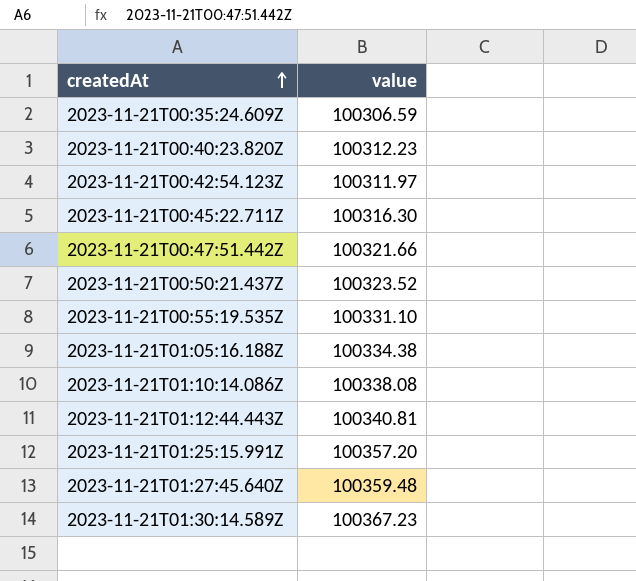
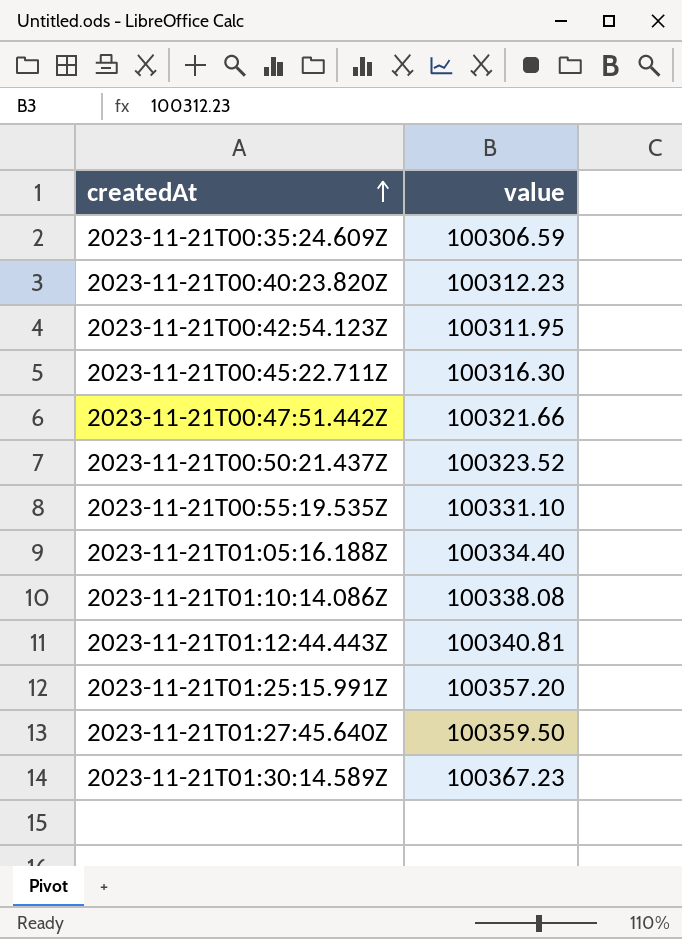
2023-11-21T00:42:54.123Z | value: 100311.97 -> 100311.95
2023-11-21T01:05:16.188Z | value: 100334.38 -> 100334.40
2023-11-21T01:27:45.640Z | value: 100359.48 -> 100359.50

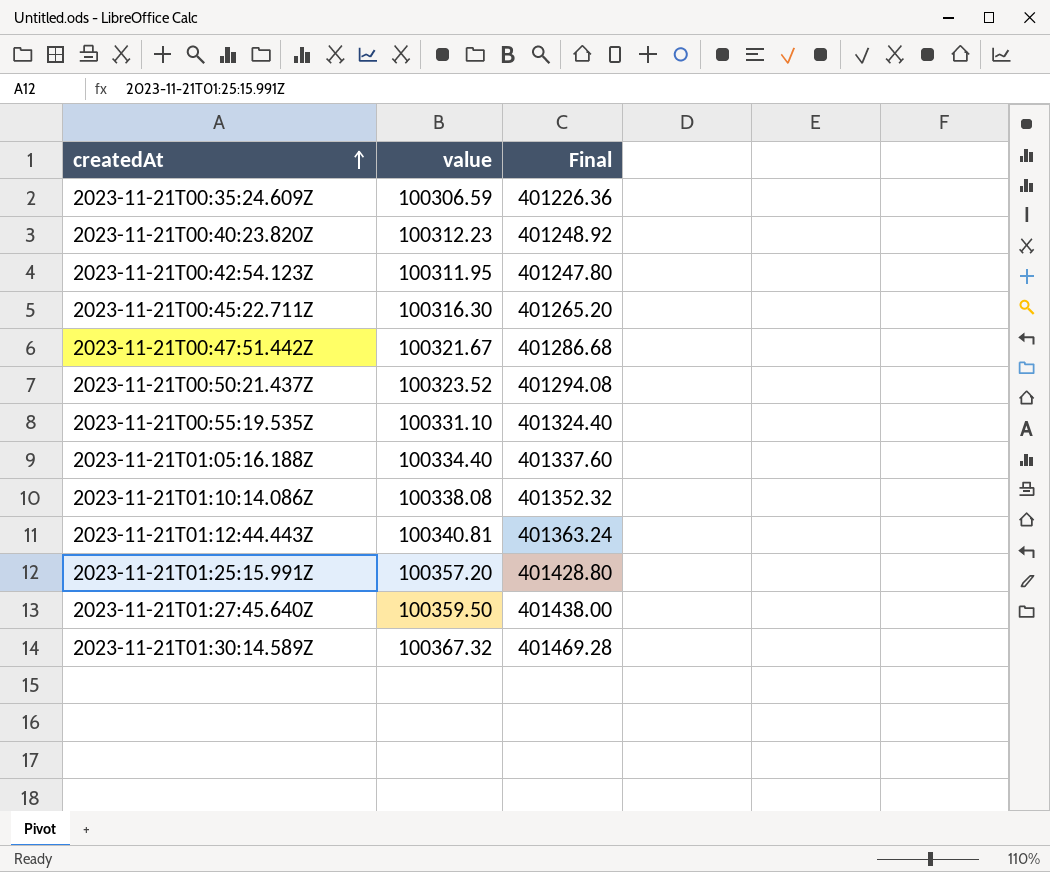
column Final | formula: none -> [value] * 4
2023-11-21T00:47:51.442Z | value: 100321.66 -> 100321.67
2023-11-21T01:30:14.589Z | value: 100367.23 -> 100367.32

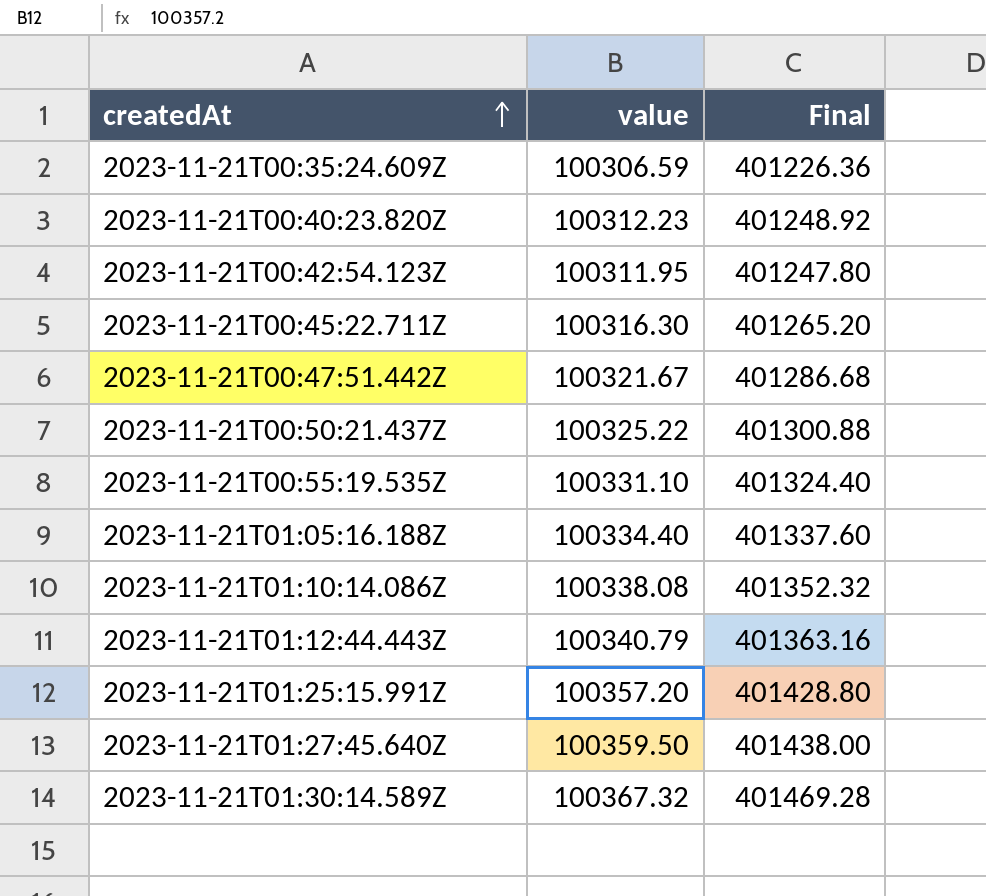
2023-11-21T00:50:21.437Z | value: 100323.52 -> 100325.22
2023-11-21T00:50:21.437Z | Final: 401294.08 -> 401300.88
2023-11-21T01:12:44.443Z | value: 100340.81 -> 100340.79
2023-11-21T01:12:44.443Z | Final: 401363.24 -> 401363.16

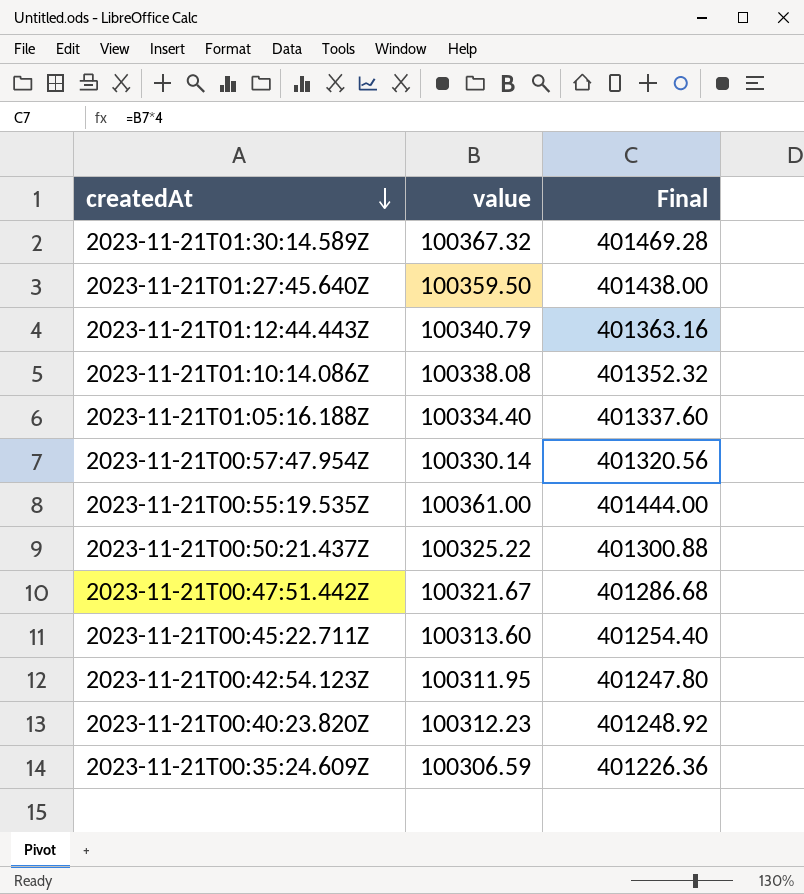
row order: createdAt ascending -> createdAt descending
row 2023-11-21T01:25:15.991Z: 100357.20 | 401428.80 -> none
row 2023-11-21T00:57:47.954Z: none -> 100330.14 | 401320.56
2023-11-21T00:55:19.535Z | value: 100331.10 -> 100361.00
2023-11-21T00:55:19.535Z | Final: 401324.40 -> 401444.00
2023-11-21T00:45:22.711Z | value: 100316.30 -> 100313.60
2023-11-21T00:45:22.711Z | Final: 401265.20 -> 401254.40

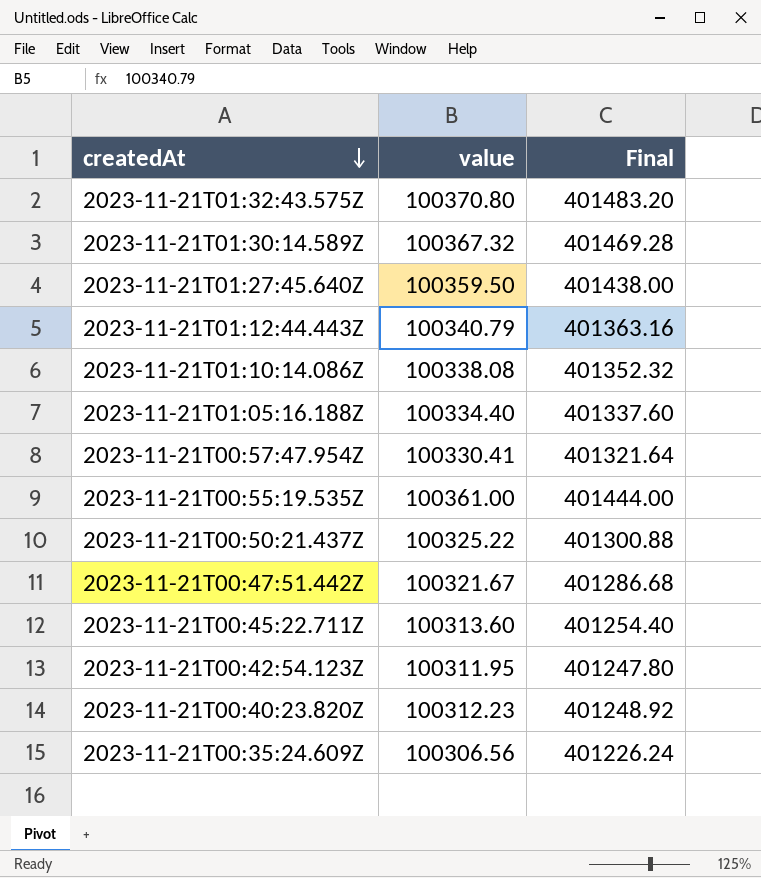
row 2023-11-21T01:32:43.575Z: none -> 100370.80 | 401483.20
2023-11-21T00:57:47.954Z | value: 100330.14 -> 100330.41
2023-11-21T00:57:47.954Z | Final: 401320.56 -> 401321.64
2023-11-21T00:35:24.609Z | value: 100306.59 -> 100306.56
2023-11-21T00:35:24.609Z | Final: 401226.36 -> 401226.24

